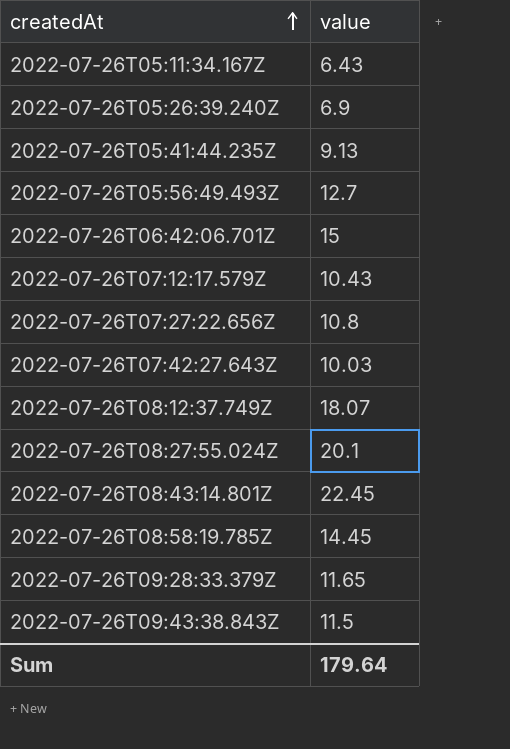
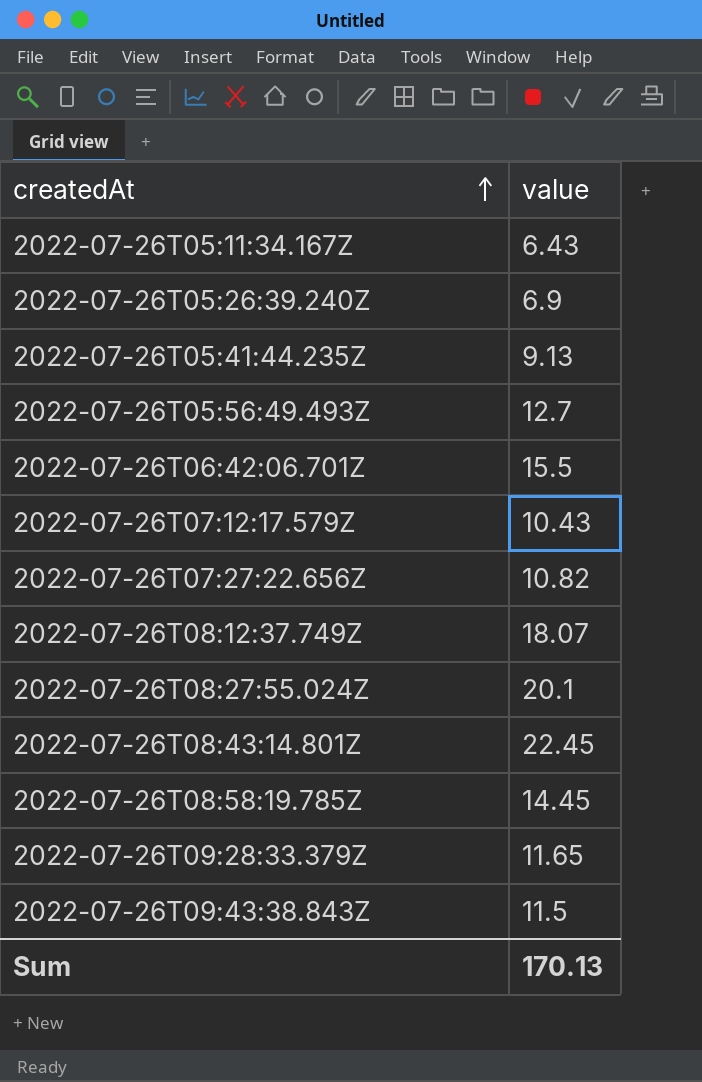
row 2022-07-26T07:42:27.643Z: 10.03 -> none
2022-07-26T06:42:06.701Z | value: 15 -> 15.5
2022-07-26T07:27:22.656Z | value: 10.8 -> 10.82
Sum | value: 179.64 -> 170.13

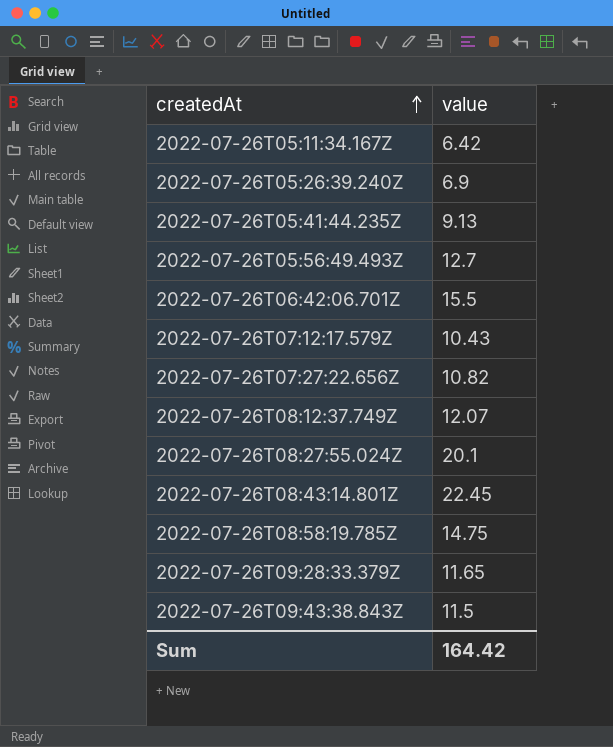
2022-07-26T05:11:34.167Z | value: 6.43 -> 6.42
2022-07-26T08:12:37.749Z | value: 18.07 -> 12.07
2022-07-26T08:58:19.785Z | value: 14.45 -> 14.75
Sum | value: 170.13 -> 164.42

